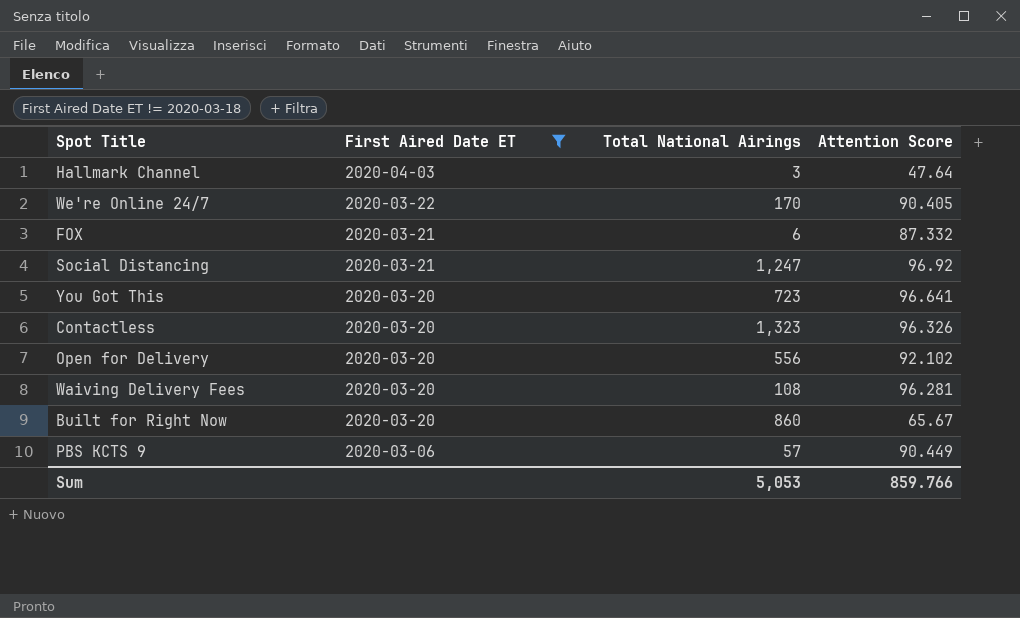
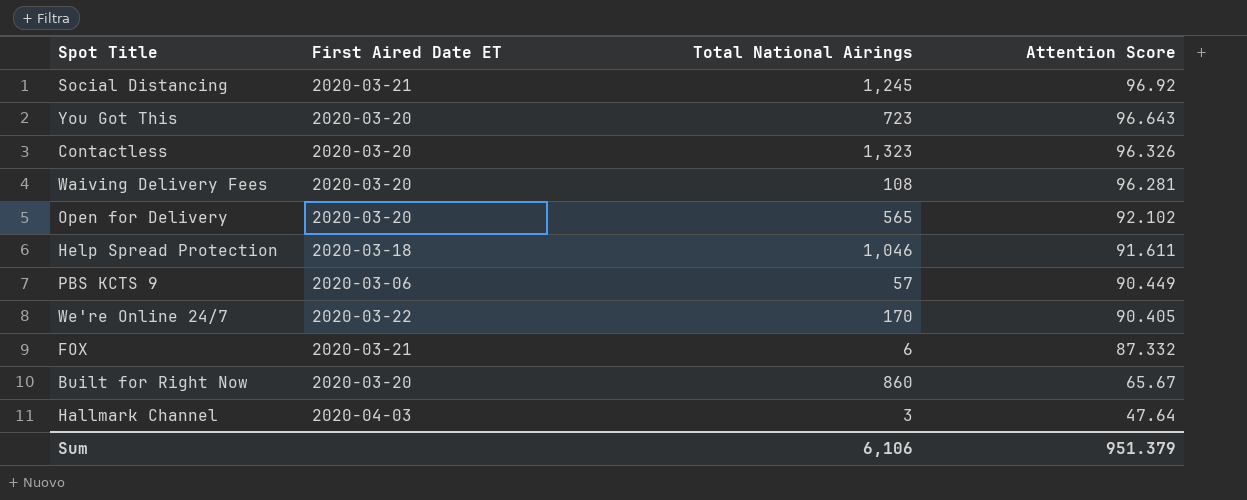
filter: First Aired Date ET != 2020-03-18 -> none
row order: First Aired Date ET descending -> Attention Score descending
Social Distancing | Total National Airings: 1,247 -> 1,245
You Got This | Attention Score: 96.641 -> 96.643
Open for Delivery | Total National Airings: 556 -> 565
Sum | Total National Airings: 5,053 -> 6,106
Sum | Attention Score: 859.766 -> 951.379

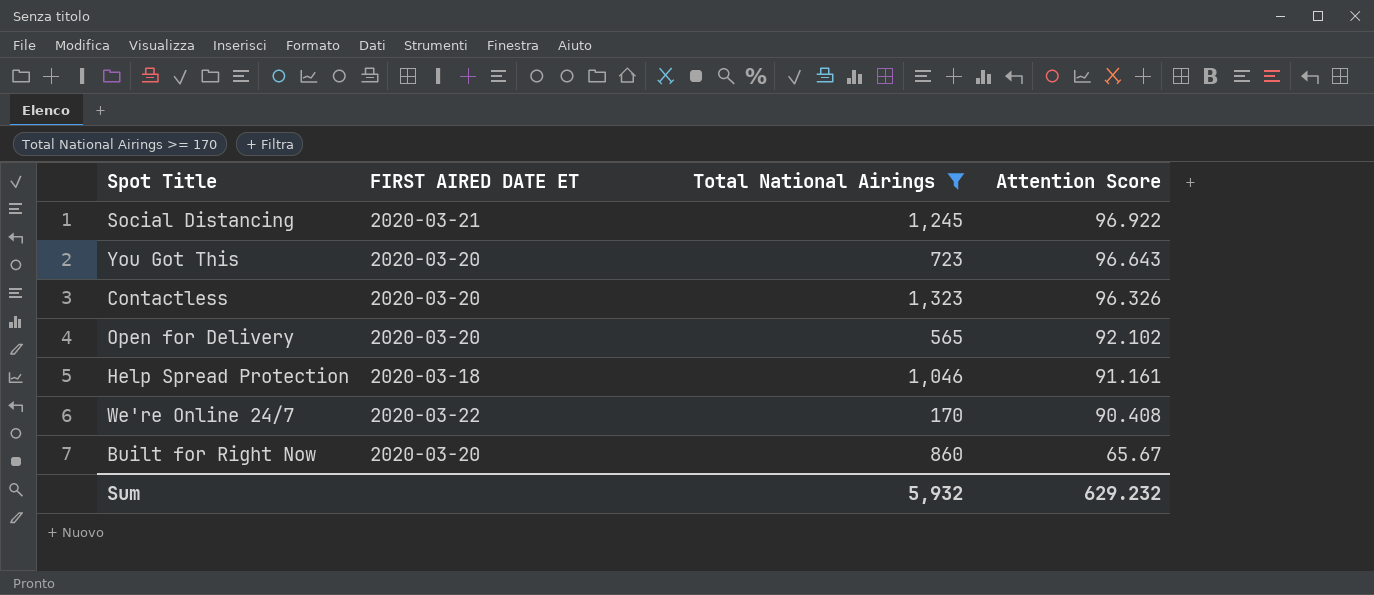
filter: none -> Total National Airings >= 170
column name: First Aired Date ET -> FIRST AIRED DATE ET
Social Distancing | Attention Score: 96.92 -> 96.922
Help Spread Protection | Attention Score: 91.611 -> 91.161
We're Online 24/7 | Attention Score: 90.405 -> 90.408
Sum | Total National Airings: 6,106 -> 5,932
Sum | Attention Score: 951.379 -> 629.232

